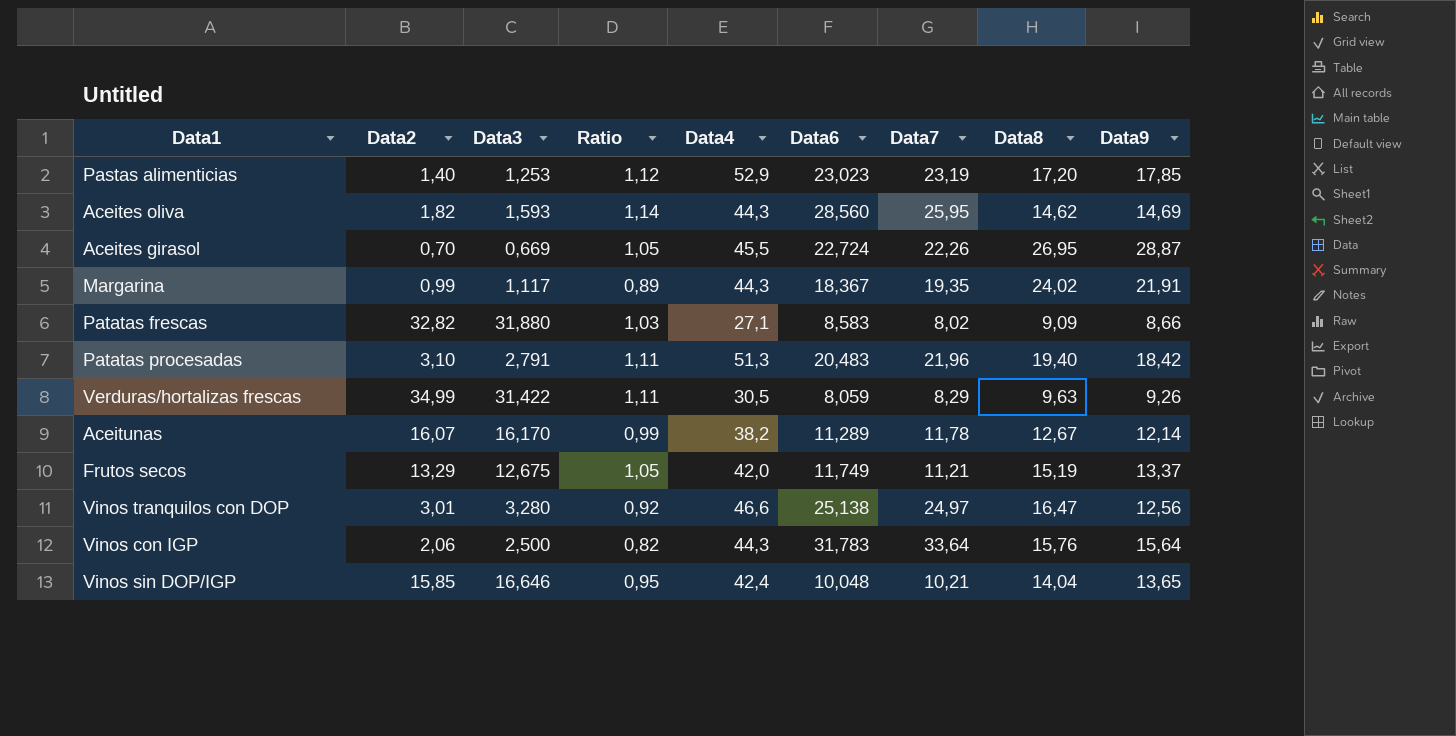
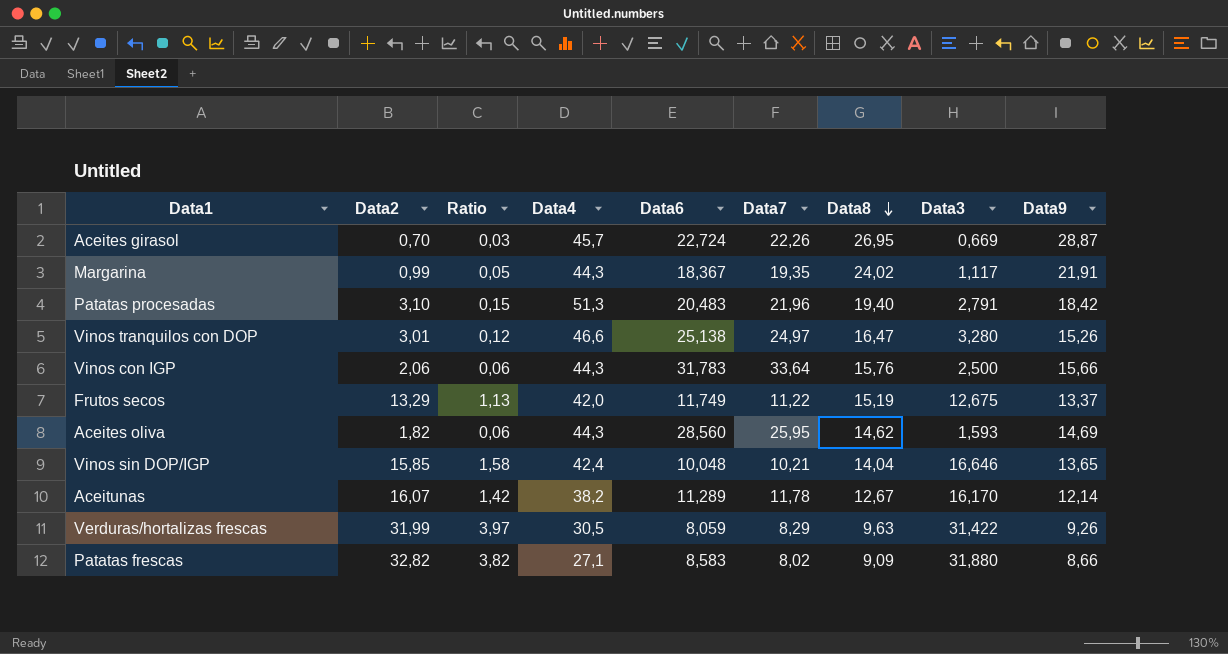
row order: none -> Data8 descending
column Ratio | formula: [Data2] / [Data3] -> [Data2] / [Data6]
column Data3 | position: 3 -> 8
row Pastas alimenticias: 1,40 | 1,253 | 1,12 | 52,9 | 23,023 | 23,19 | 17,20 | 17,85 -> none
Aceites girasol | Data4: 45,5 -> 45,7
Vinos tranquilos con DOP | Data9: 12,56 -> 15,26
Vinos con IGP | Data9: 15,64 -> 15,66
Frutos secos | Data7: 11,21 -> 11,22
Verduras/hortalizas frescas | Data2: 34,99 -> 31,99

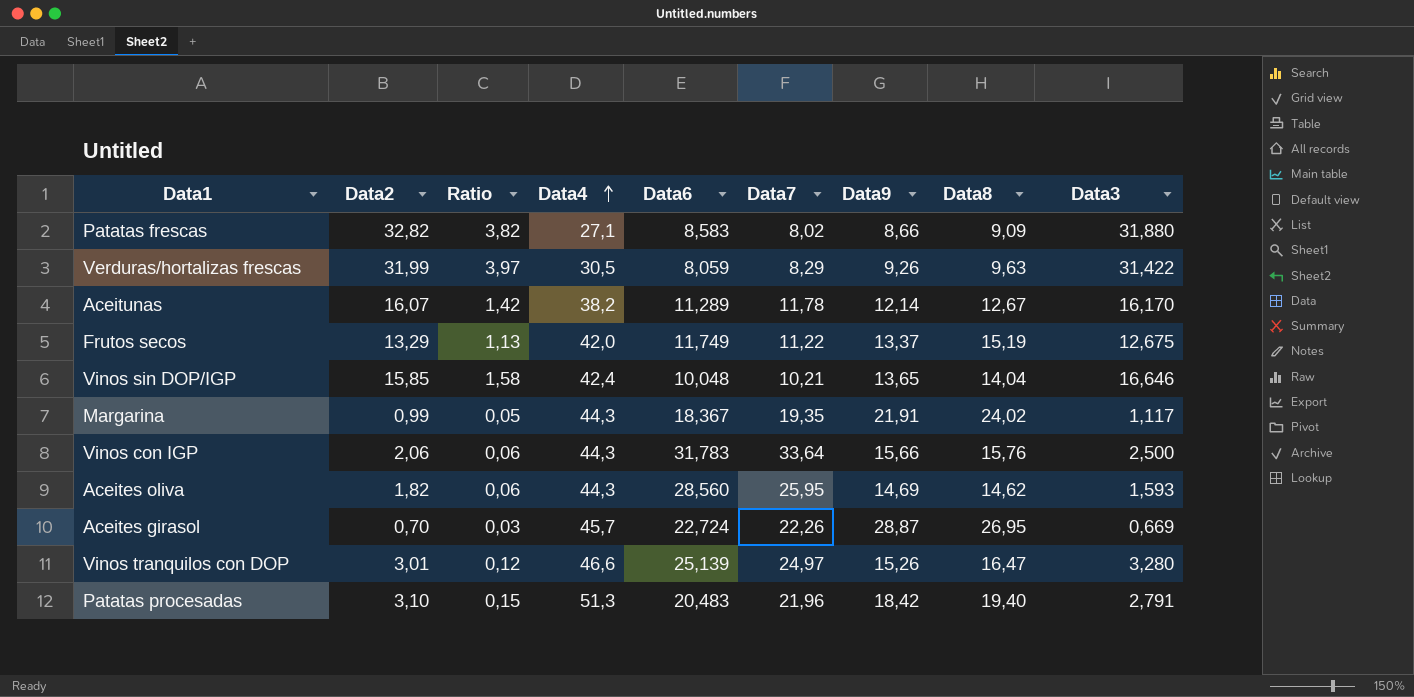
row order: Data8 descending -> Data4 ascending
column Data9 | position: 9 -> 7
Vinos tranquilos con DOP | Data6: 25,138 -> 25,139

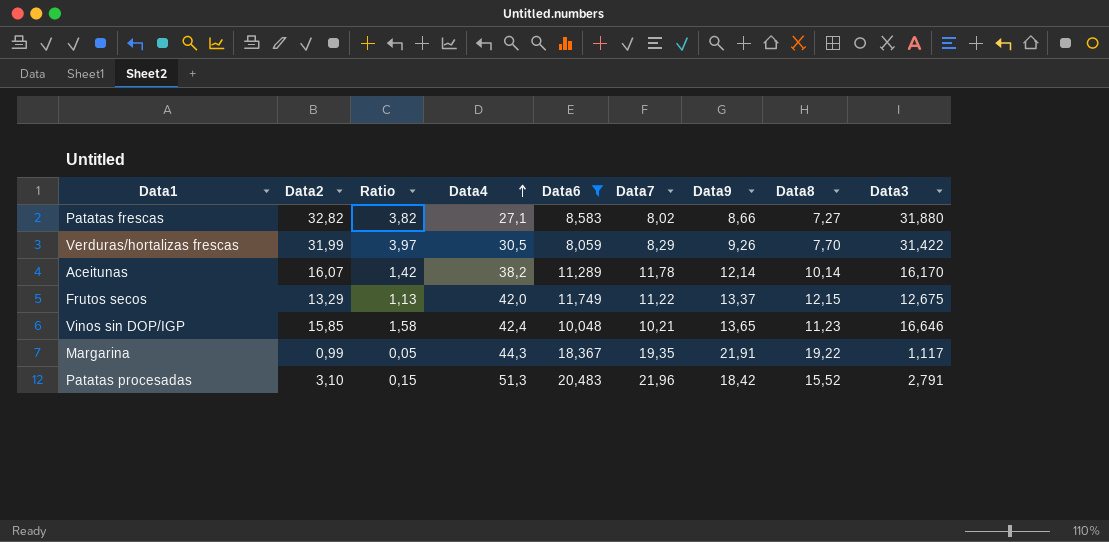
filter: none -> Data6 <= 20,483
Patatas frescas | Data8: 9,09 -> 7,27
Verduras/hortalizas frescas | Data8: 9,63 -> 7,70
Aceitunas | Data8: 12,67 -> 10,14
Frutos secos | Data8: 15,19 -> 12,15
Vinos sin DOP/IGP | Data8: 14,04 -> 11,23
Margarina | Data8: 24,02 -> 19,22
Patatas procesadas | Data8: 19,40 -> 15,52

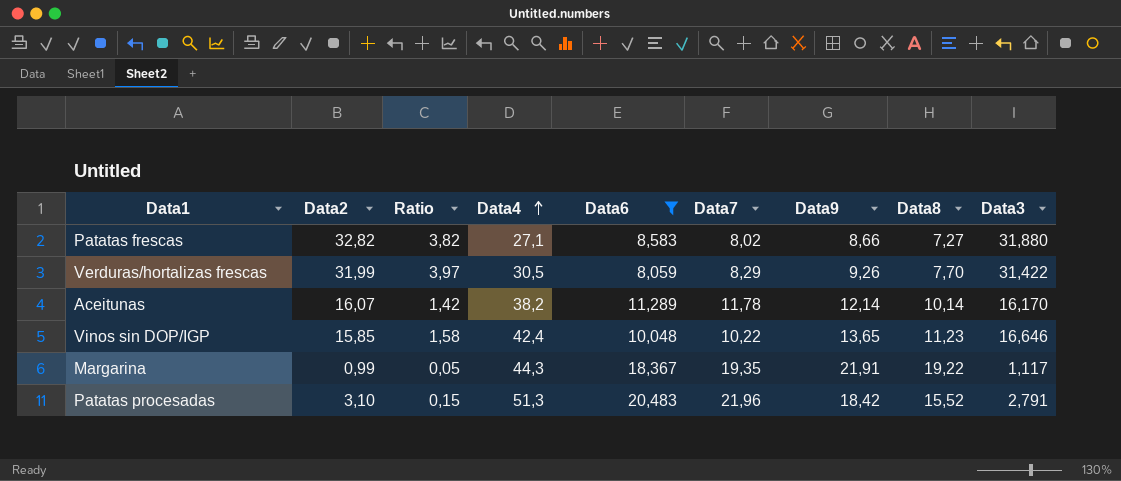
row Frutos secos: 13,29 | 1,13 | 42,0 | 11,749 | 11,22 | 13,37 | 12,15 | 12,675 -> none
Vinos sin DOP/IGP | Data7: 10,21 -> 10,22

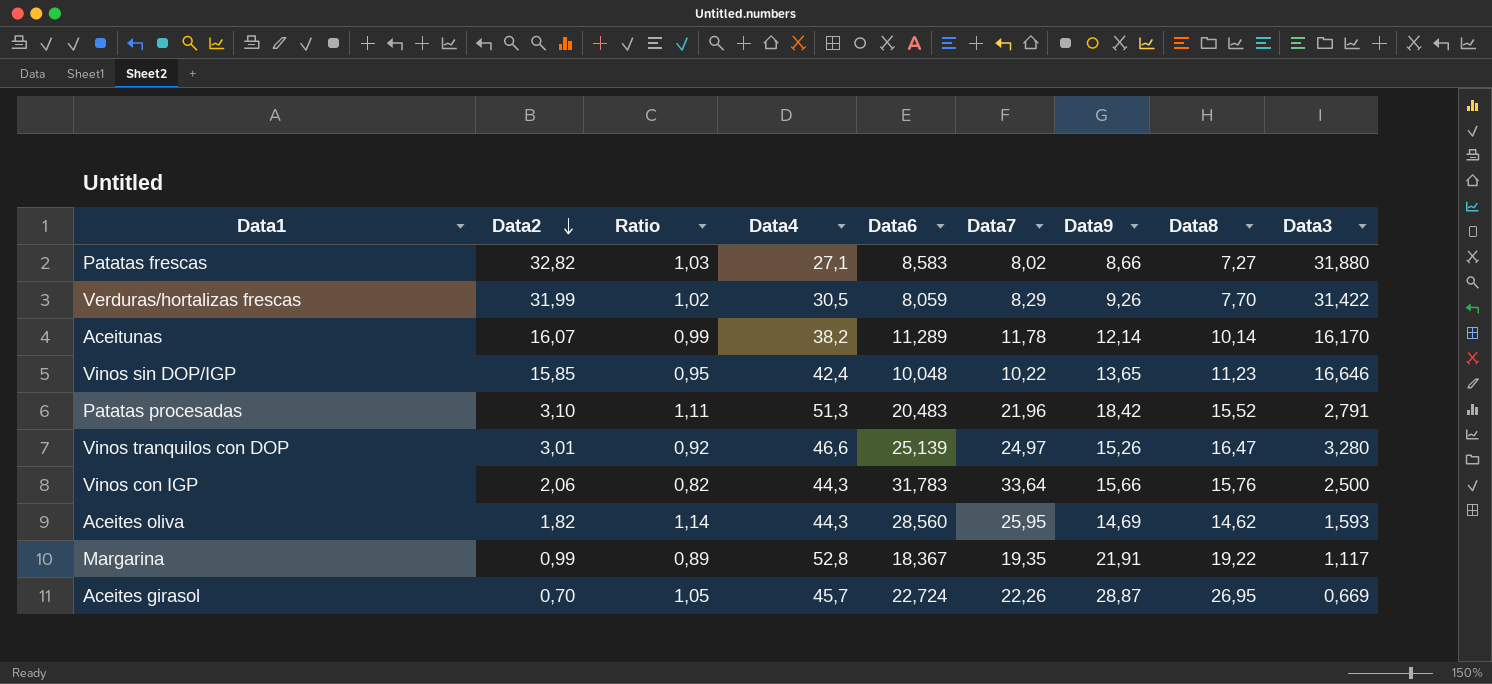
filter: Data6 <= 20,483 -> none
row order: Data4 ascending -> Data2 descending
column Ratio | formula: [Data2] / [Data6] -> [Data2] / [Data3]
Margarina | Data4: 44,3 -> 52,8

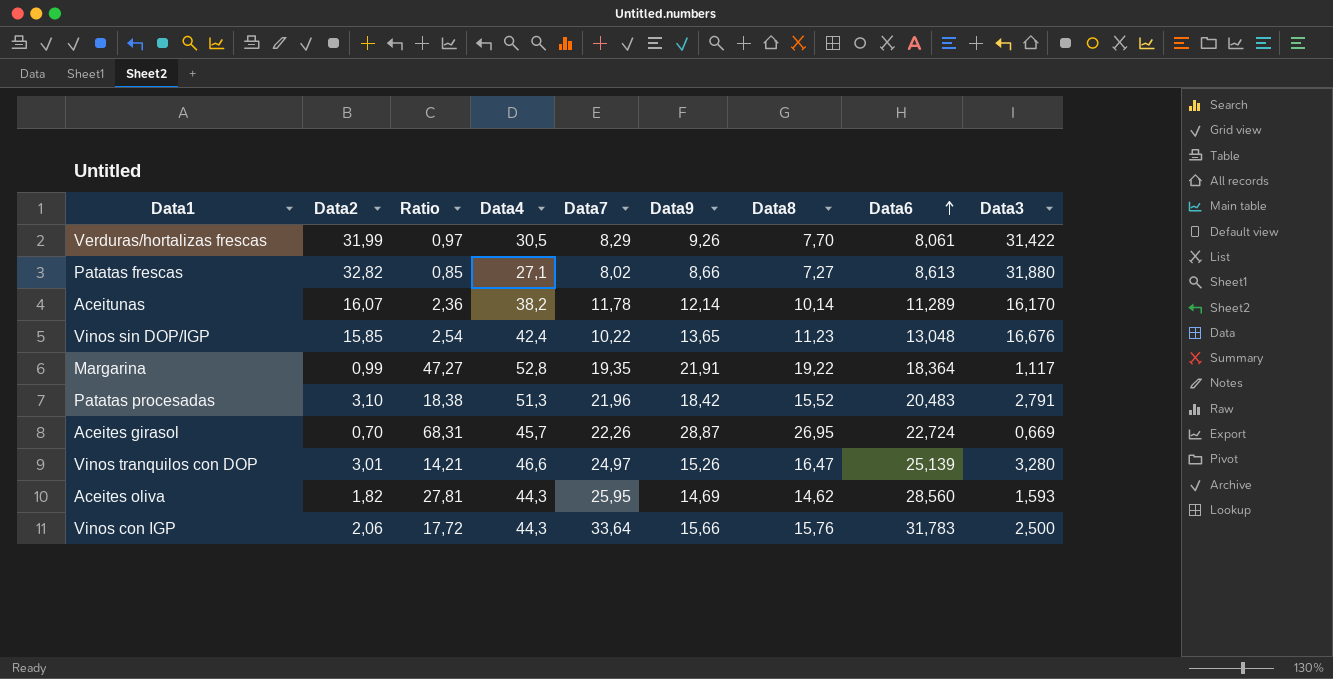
row order: Data2 descending -> Data6 ascending
column Ratio | formula: [Data2] / [Data3] -> [Data4] / [Data3]
column Data6 | position: 5 -> 8
Verduras/hortalizas frescas | Data6: 8,059 -> 8,061
Patatas frescas | Data6: 8,583 -> 8,613
Vinos sin DOP/IGP | Data6: 10,048 -> 13,048
Vinos sin DOP/IGP | Data3: 16,646 -> 16,676
Margarina | Data6: 18,367 -> 18,364

